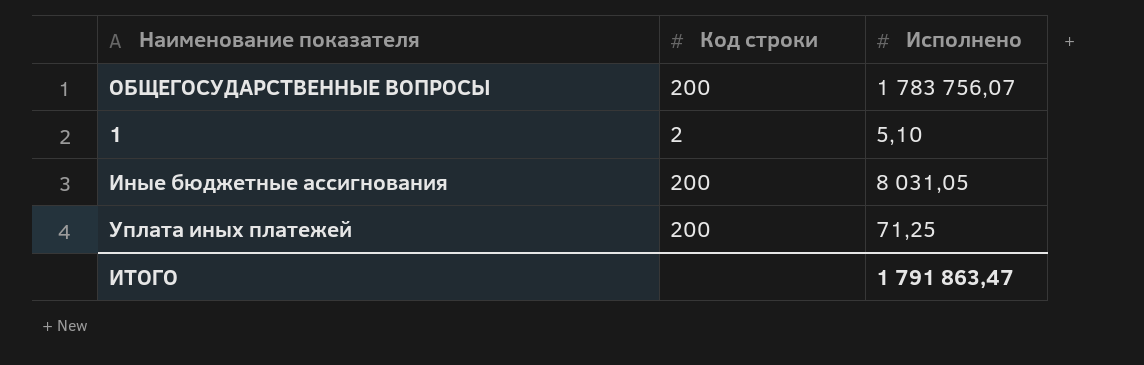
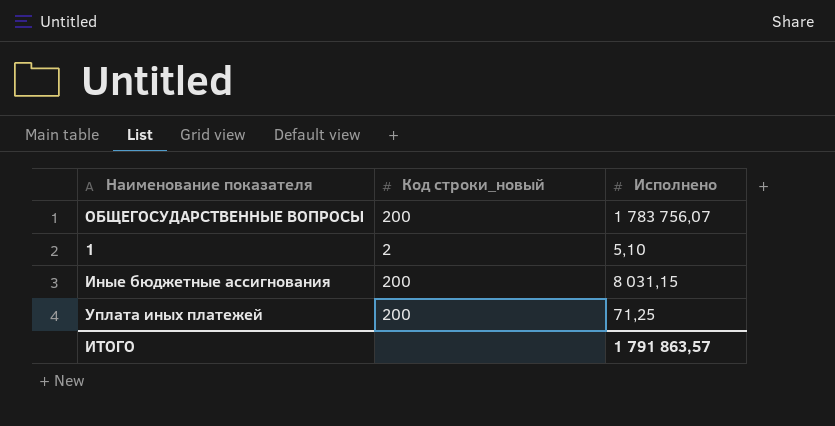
column name: Код строки -> Код строки_новый
Иные бюджетные ассигнования | Исполнено: 8 031,05 -> 8 031,15
ИТОГО | Исполнено: 1 791 863,47 -> 1 791 863,57

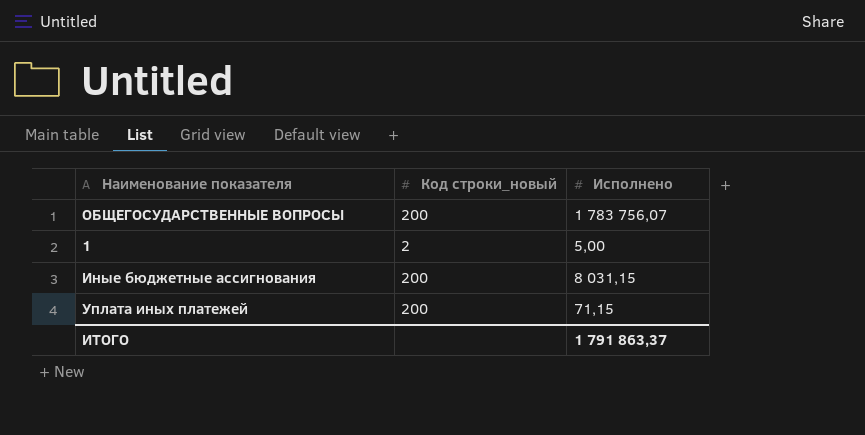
1 | Исполнено: 5,10 -> 5,00
Уплата иных платежей | Исполнено: 71,25 -> 71,15
ИТОГО | Исполнено: 1 791 863,57 -> 1 791 863,37

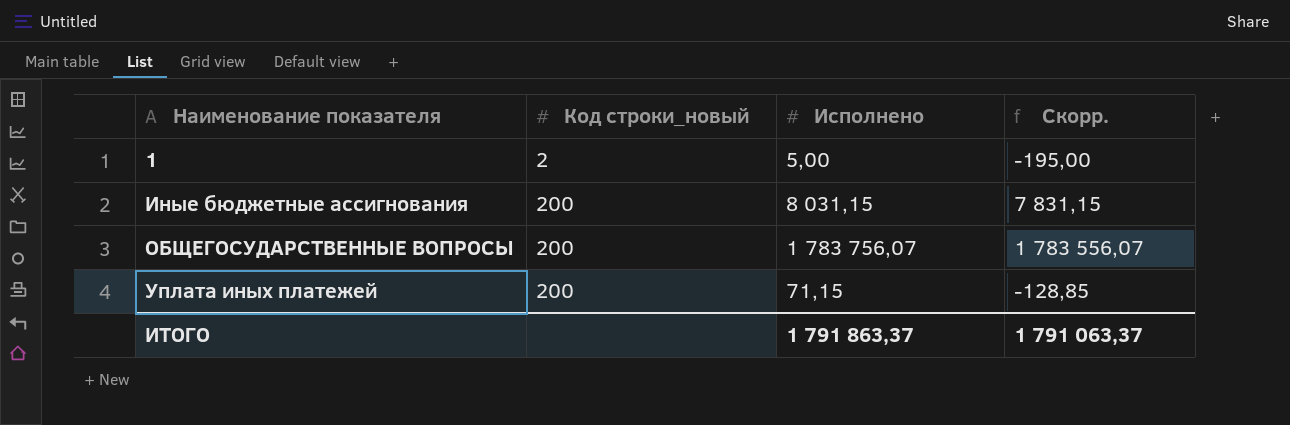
row order: none -> Наименование показателя ascending
column Скорр. | formula: none -> [Исполнено] - 200

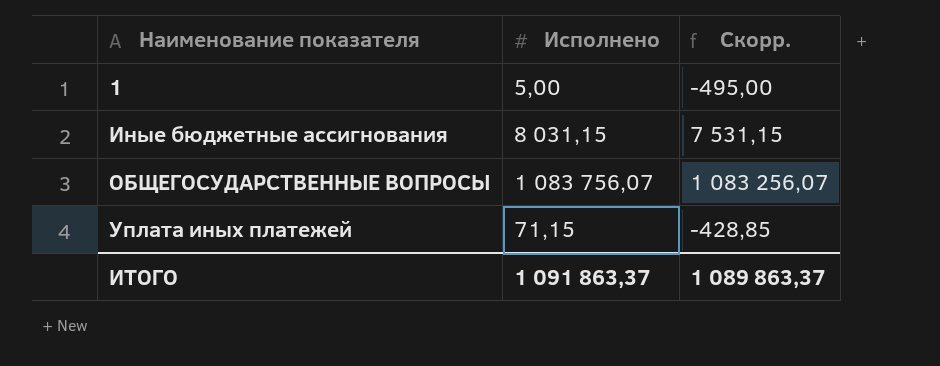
column Код строки_новый | position: 2 -> none
column Скорр. | formula: [Исполнено] - 200 -> [Исполнено] - 500
ОБЩЕГОСУДАРСТВЕННЫЕ ВОПРОСЫ | Исполнено: 1 783 756,07 -> 1 083 756,07
ИТОГО | Исполнено: 1 791 863,37 -> 1 091 863,37
ИТОГО | Скорр.: 1 791 063,37 -> 1 089 863,37

